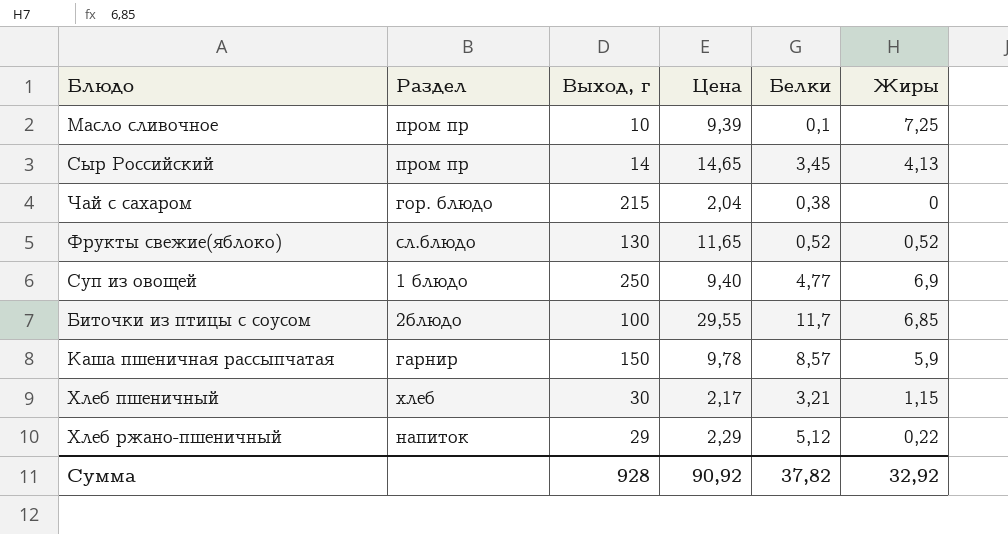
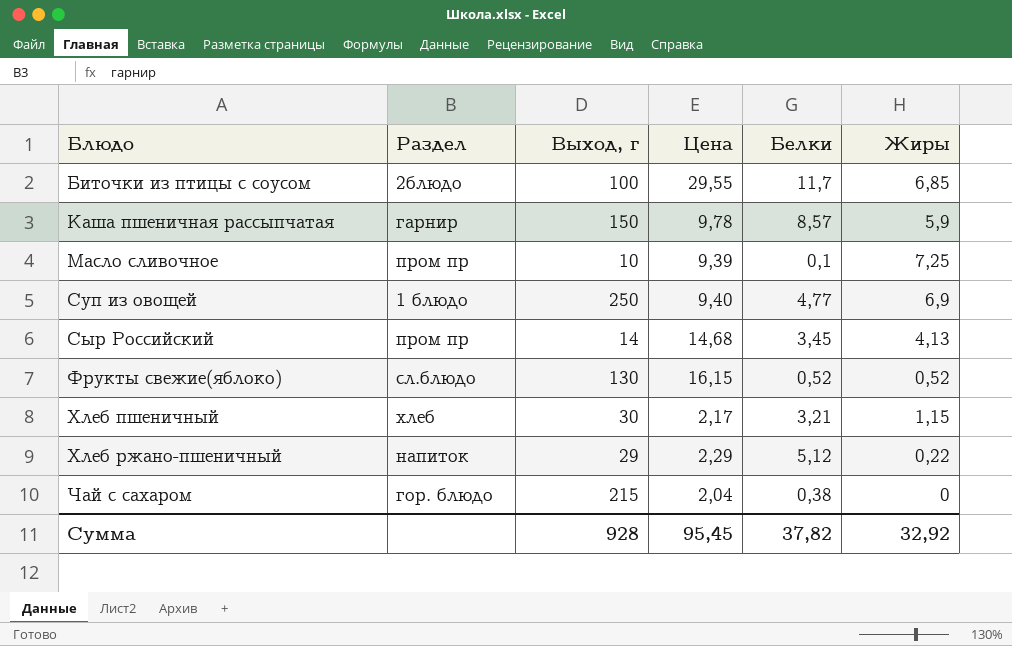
row order: none -> Блюдо ascending
Сыр Российский | Цена: 14,65 -> 14,68
Фрукты свежие(яблоко) | Цена: 11,65 -> 16,15
Сумма | Цена: 90,92 -> 95,45

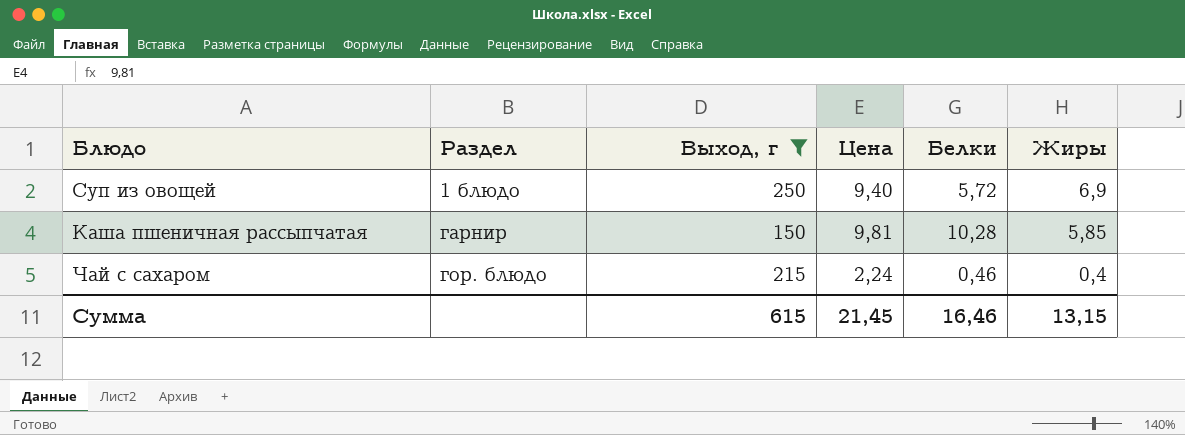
filter: none -> Выход, г >= 150
row order: Блюдо ascending -> Раздел ascending
Суп из овощей | Белки: 4,77 -> 5,72
Каша пшеничная рассыпчатая | Цена: 9,78 -> 9,81
Каша пшеничная рассыпчатая | Белки: 8,57 -> 10,28
Каша пшеничная рассыпчатая | Жиры: 5,9 -> 5,85
Чай с сахаром | Цена: 2,04 -> 2,24
Чай с сахаром | Белки: 0,38 -> 0,46
Чай с сахаром | Жиры: 0 -> 0,4
Сумма | Выход, г: 928 -> 615
Сумма | Цена: 95,45 -> 21,45
Сумма | Белки: 37,82 -> 16,46
Сумма | Жиры: 32,92 -> 13,15

